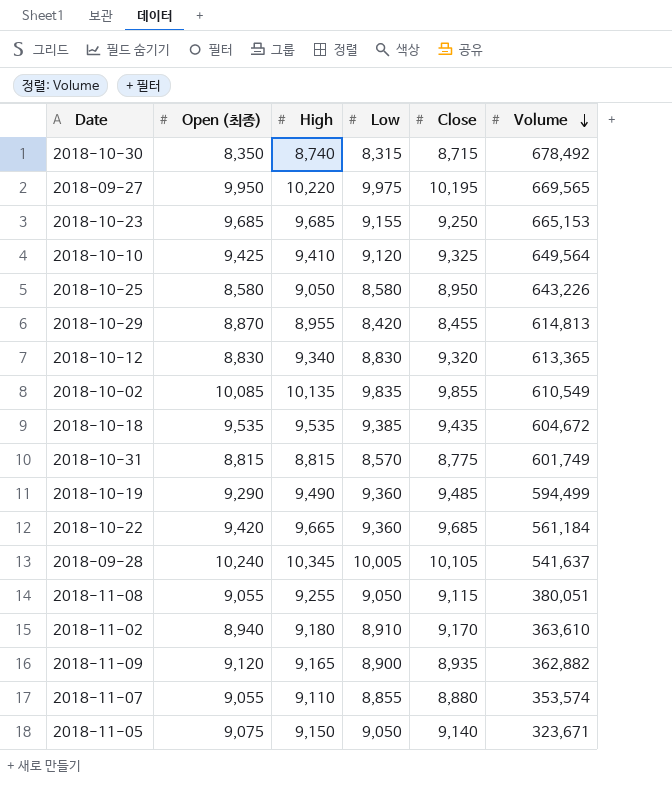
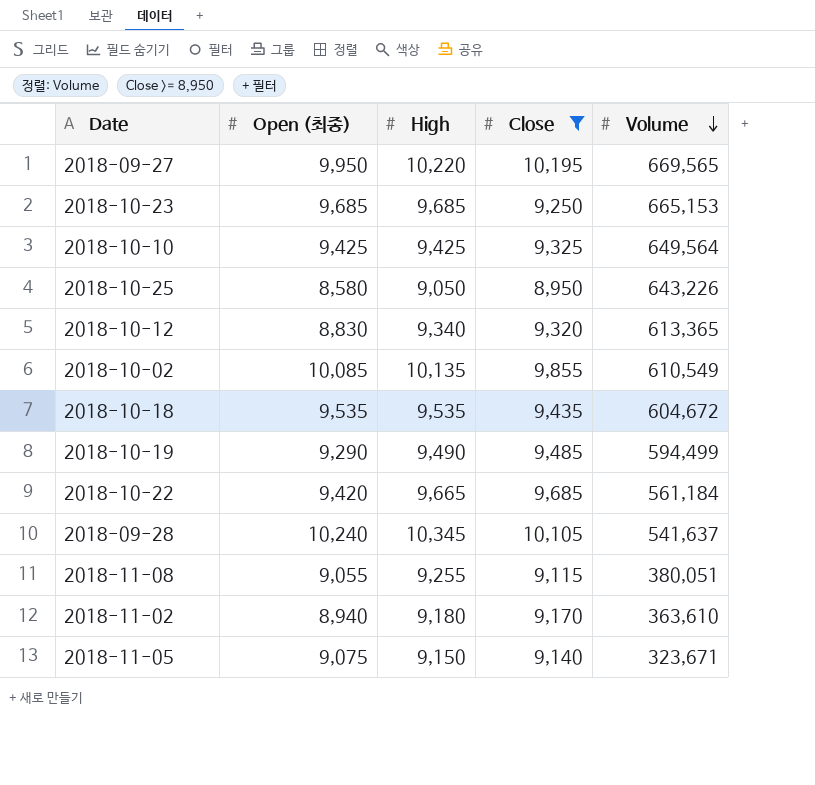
filter: none -> Close >= 8,950
column Low | position: 4 -> none
2018-10-10 | High: 9,410 -> 9,425

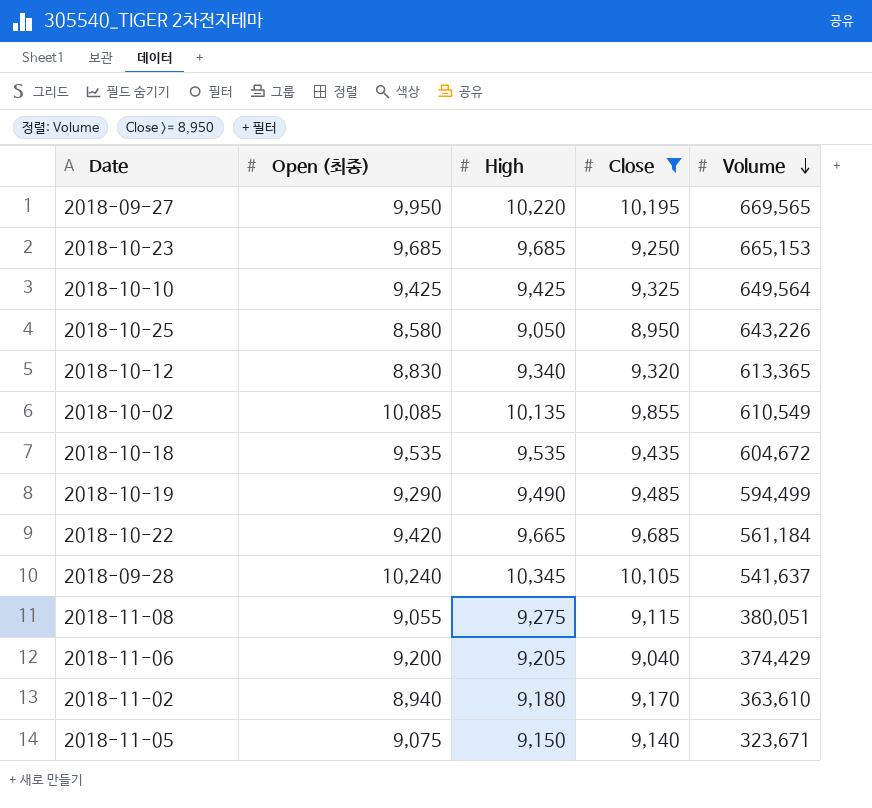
2018-11-08 | High: 9,255 -> 9,275
row 2018-11-06: none -> 9,200 | 9,205 | 9,040 | 374,429

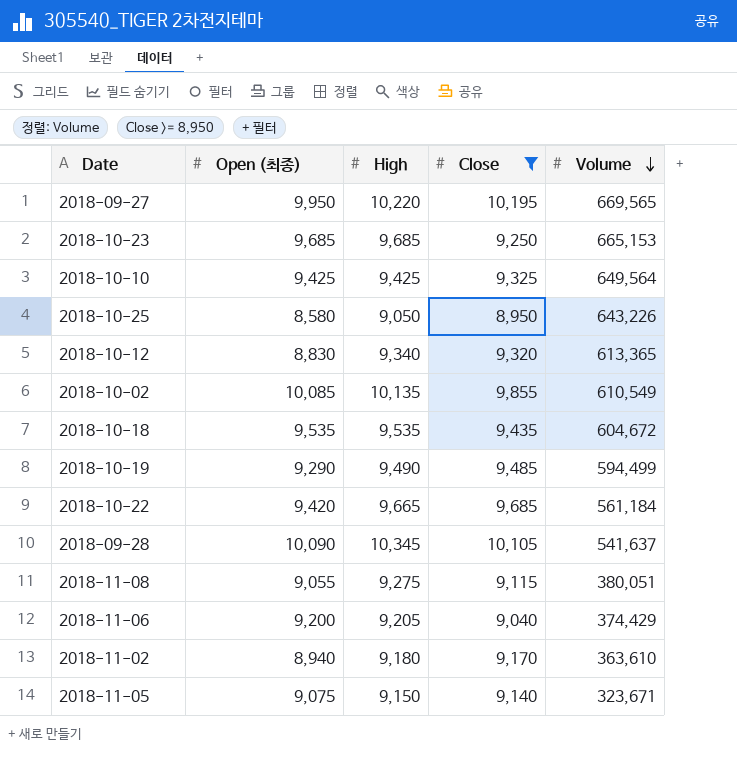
2018-09-28 | Open (최종): 10,240 -> 10,090

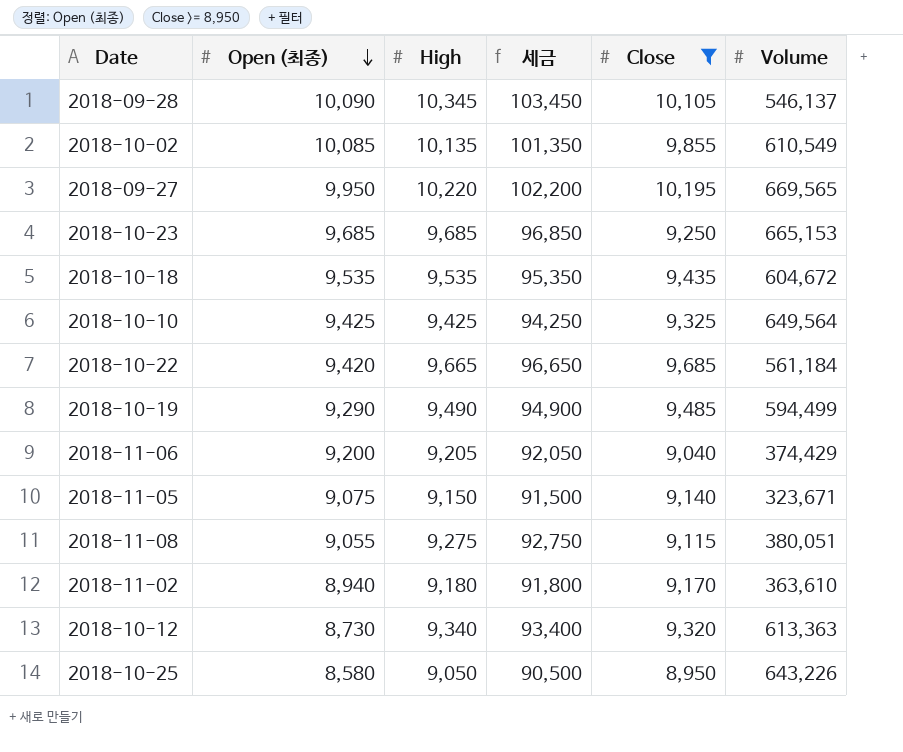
row order: Volume descending -> Open (최종) descending
column 세금 | formula: none -> [High] * 10
2018-09-28 | Volume: 541,637 -> 546,137
2018-10-12 | Open (최종): 8,830 -> 8,730
2018-10-12 | Volume: 613,365 -> 613,363

